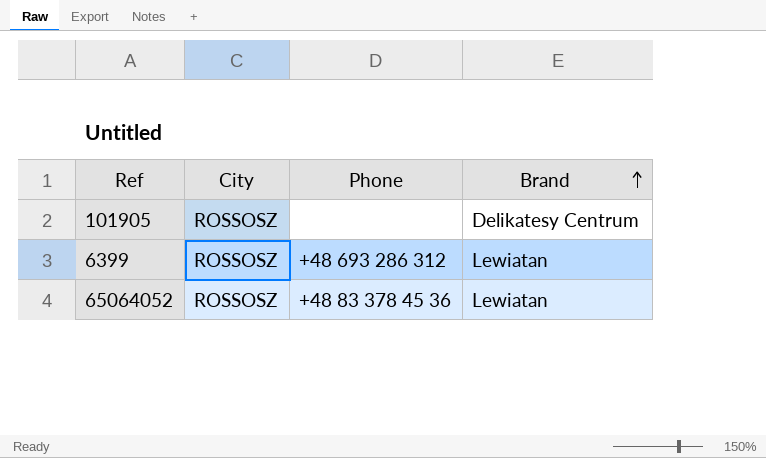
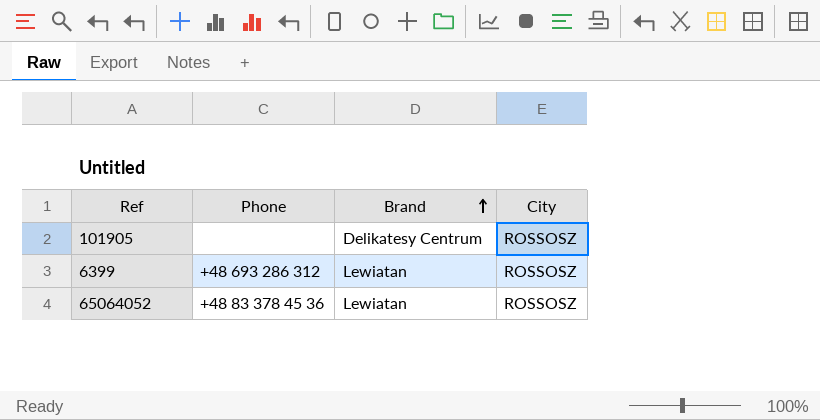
column City | position: 2 -> 4

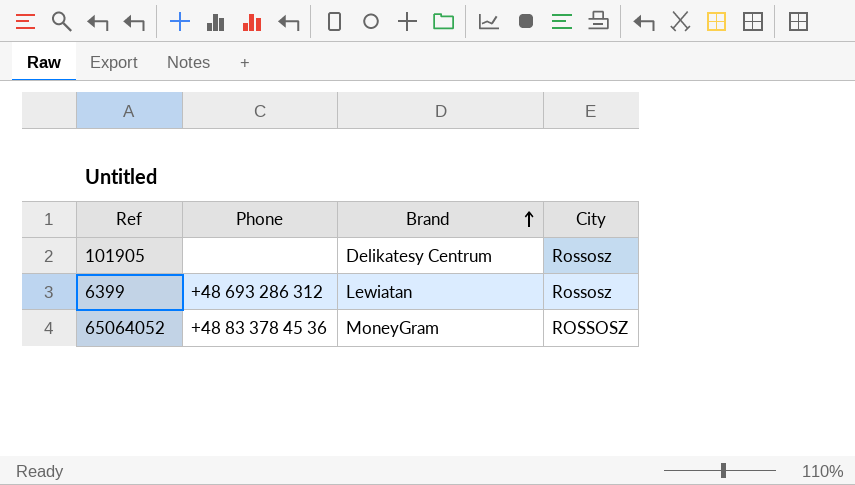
101905 | City: ROSSOSZ -> Rossosz
6399 | City: ROSSOSZ -> Rossosz
65064052 | Brand: Lewiatan -> MoneyGram

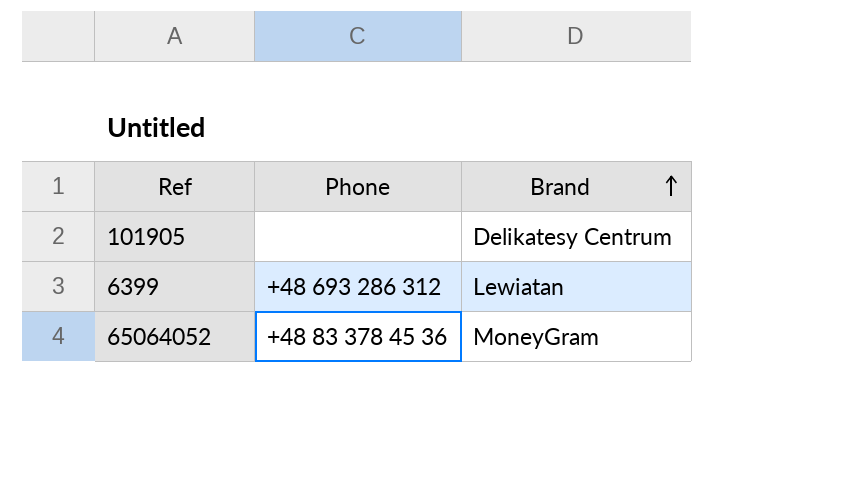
column City | position: 4 -> none

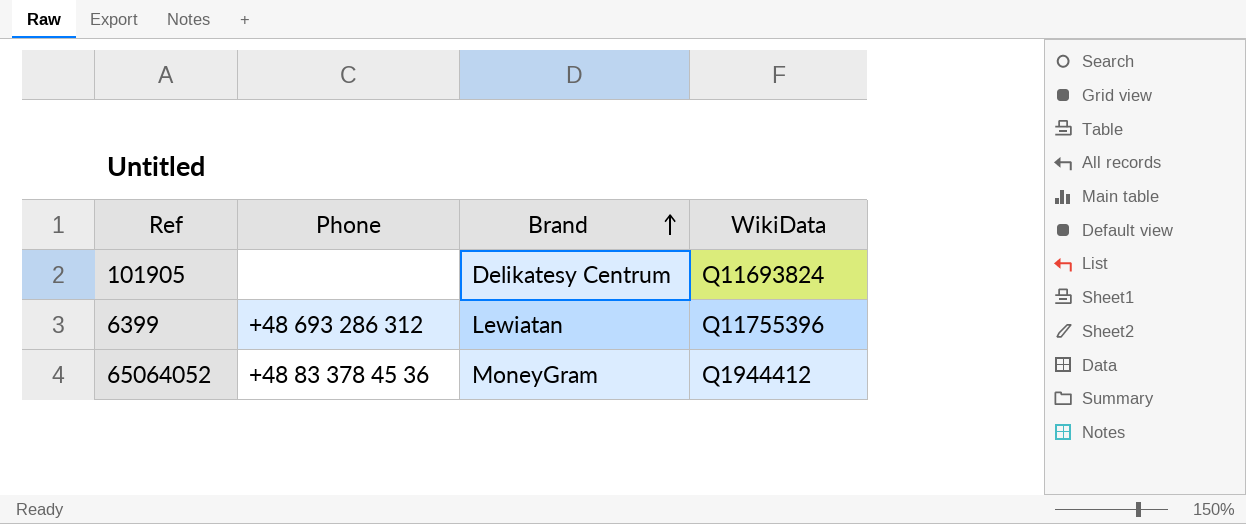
column WikiData | position: none -> 4

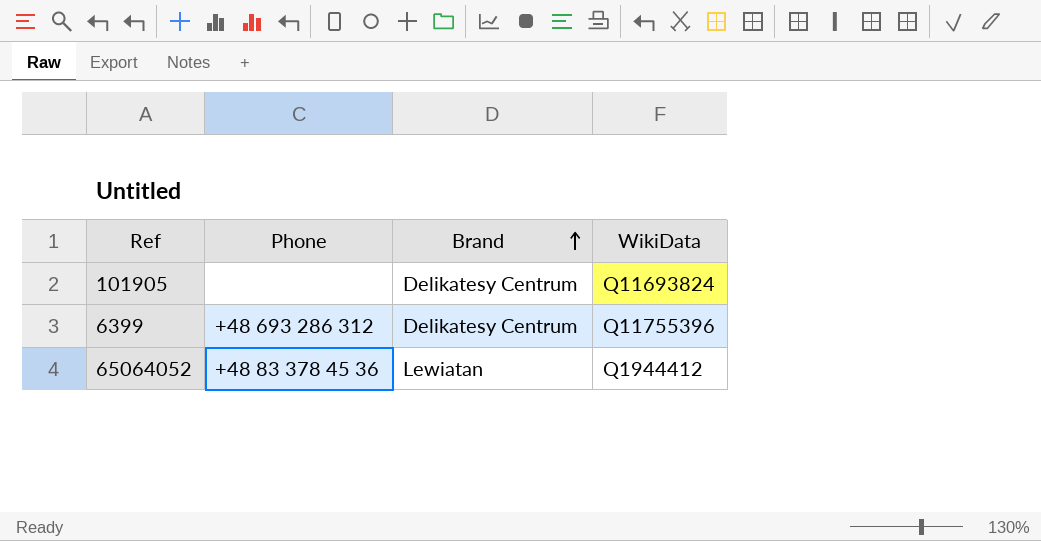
6399 | Brand: Lewiatan -> Delikatesy Centrum
65064052 | Brand: MoneyGram -> Lewiatan

